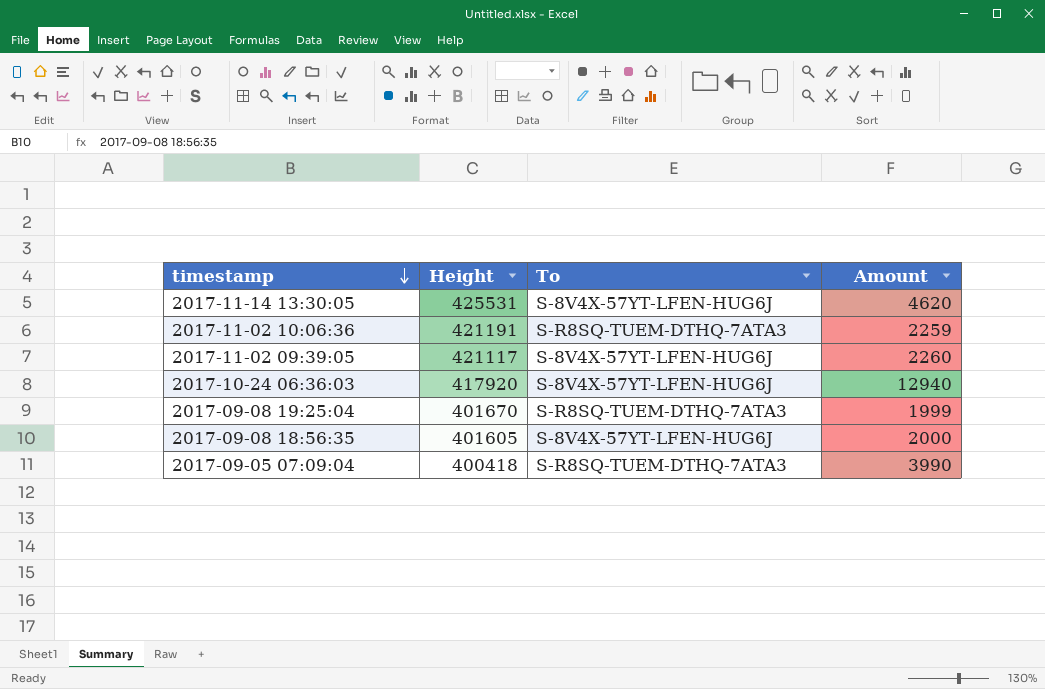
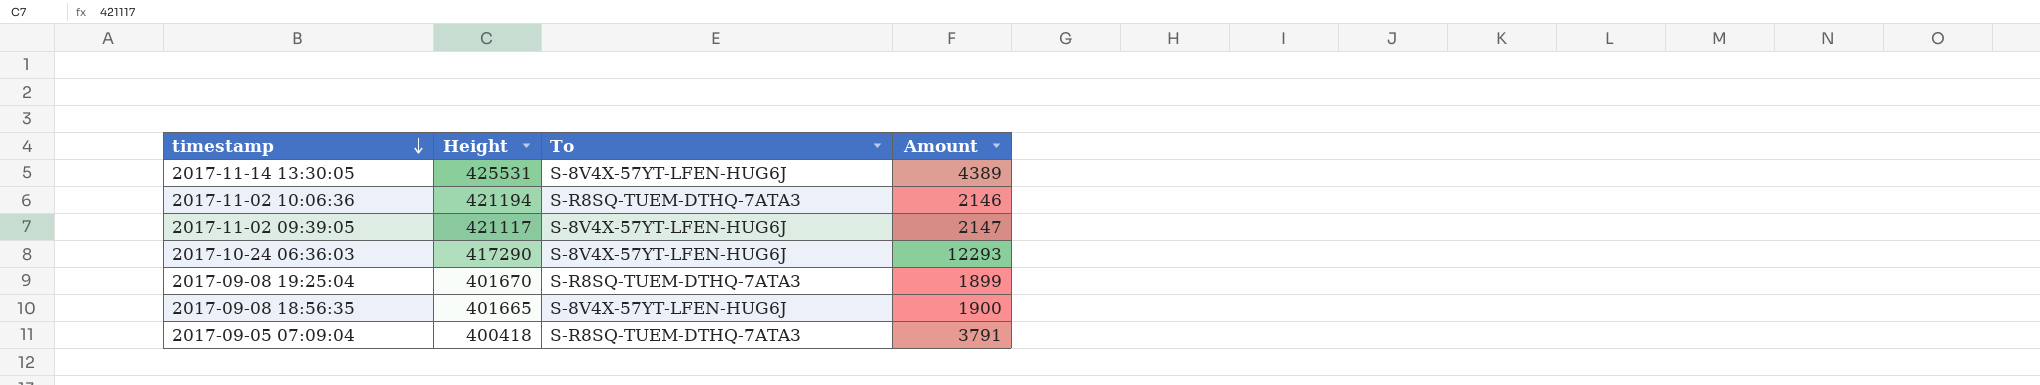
2017-11-14 13:30:05 | Amount: 4620 -> 4389
2017-11-02 10:06:36 | Height: 421191 -> 421194
2017-11-02 10:06:36 | Amount: 2259 -> 2146
2017-11-02 09:39:05 | Amount: 2260 -> 2147
2017-10-24 06:36:03 | Height: 417920 -> 417290
2017-10-24 06:36:03 | Amount: 12940 -> 12293
2017-09-08 19:25:04 | Amount: 1999 -> 1899
2017-09-08 18:56:35 | Height: 401605 -> 401665
2017-09-08 18:56:35 | Amount: 2000 -> 1900
2017-09-05 07:09:04 | Amount: 3990 -> 3791

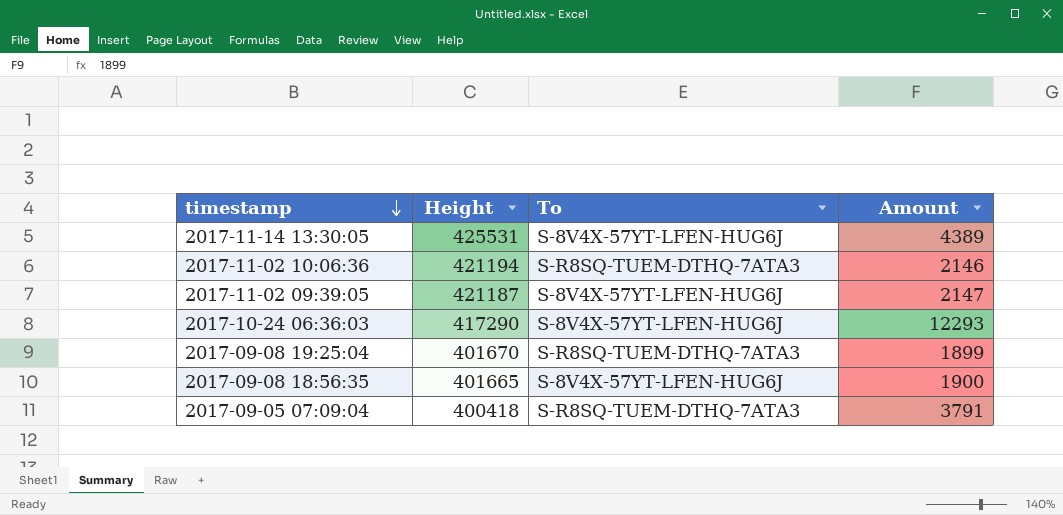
2017-11-02 09:39:05 | Height: 421117 -> 421187

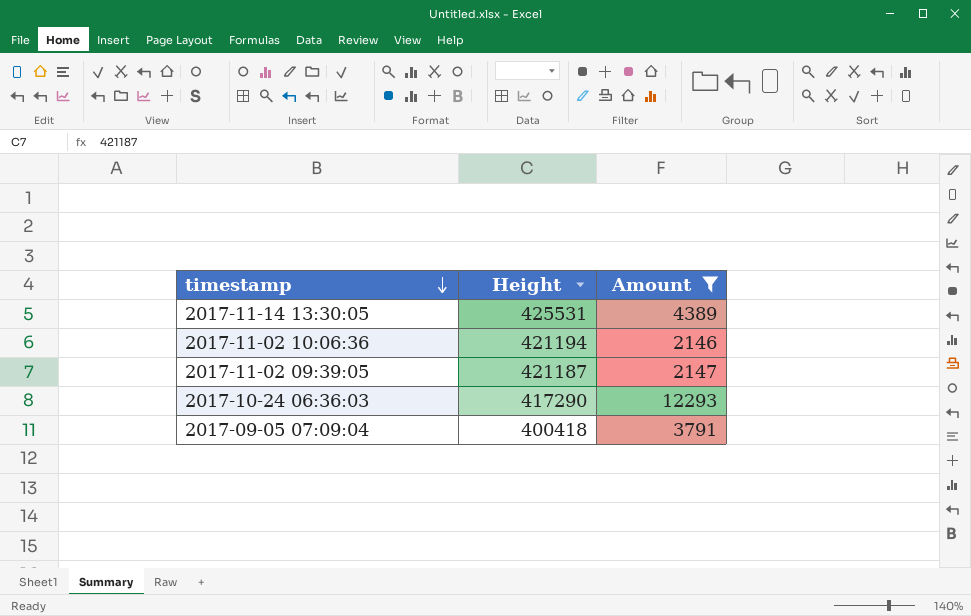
filter: none -> Amount >= 2146
column To | position: 3 -> none

